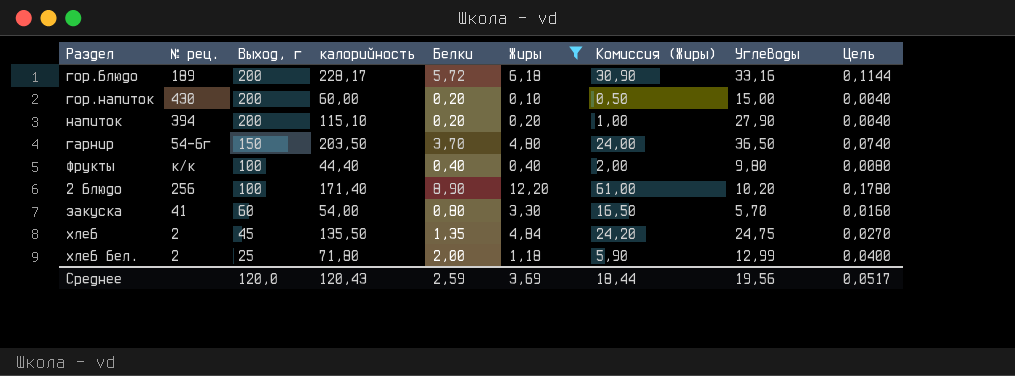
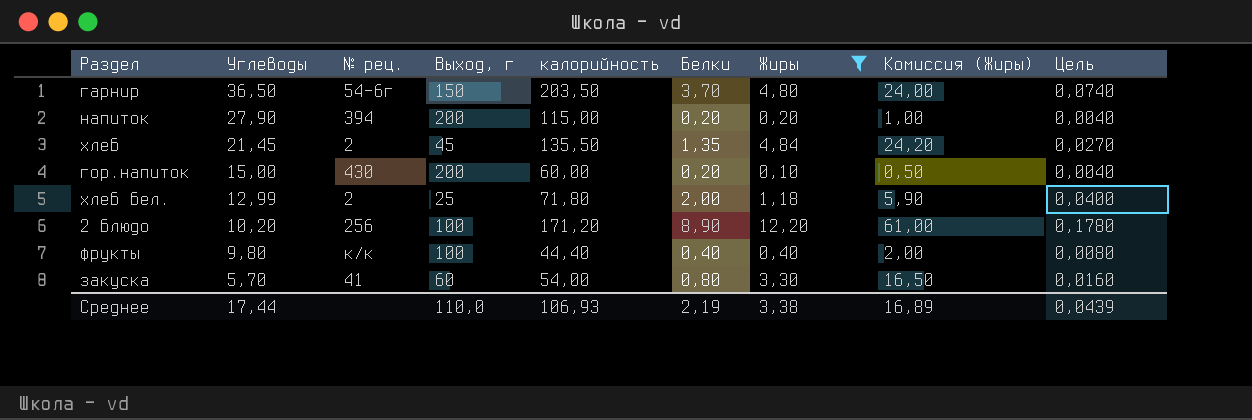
row order: Выход, г descending -> Углеводы descending
column Углеводы | position: 8 -> 2
row гор.блюдо: 189 | 200 | 228,17 | 5,72 | 6,18 | 30,90 | 33,16 | 0,1144 -> none
напиток | калорийность: 115,10 -> 115,00
хлеб | Углеводы: 24,75 -> 21,45
2 блюдо | калорийность: 171,40 -> 171,20
Среднее | Углеводы: 19,56 -> 17,44
Среднее | Выход, г: 120,0 -> 110,0
Среднее | калорийность: 120,43 -> 106,93
Среднее | Белки: 2,59 -> 2,19
Среднее | Жиры: 3,69 -> 3,38
Среднее | Комиссия (Жиры): 18,44 -> 16,89
Среднее | Цель: 0,0517 -> 0,0439

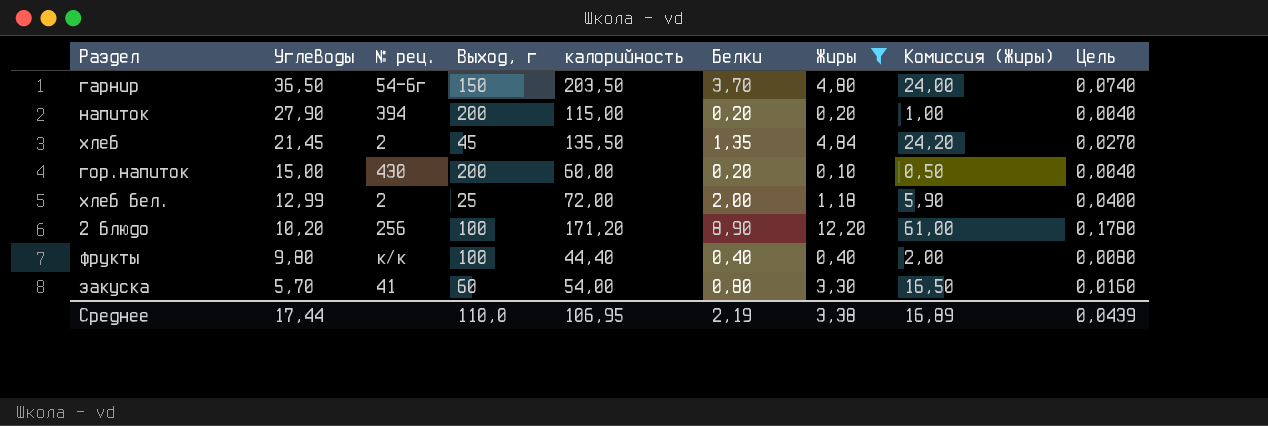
хлеб бел. | калорийность: 71,80 -> 72,00
Среднее | калорийность: 106,93 -> 106,95

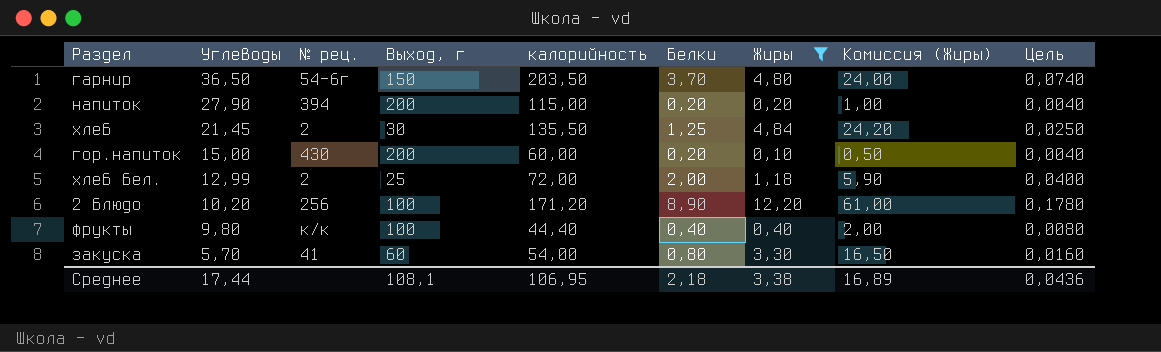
хлеб | Выход, г: 45 -> 30
хлеб | Белки: 1,35 -> 1,25
хлеб | Цель: 0,0270 -> 0,0250
Среднее | Выход, г: 110,0 -> 108,1
Среднее | Белки: 2,19 -> 2,18
Среднее | Цель: 0,0439 -> 0,0436

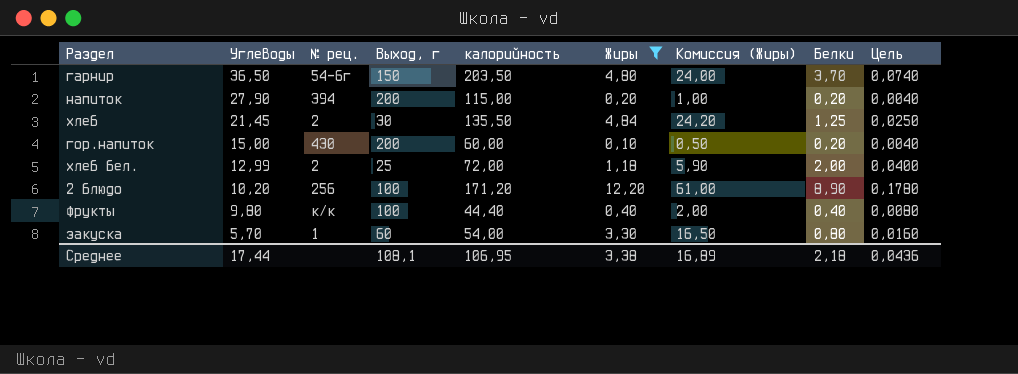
column Белки | position: 6 -> 8
закуска | № рец.: 41 -> 1

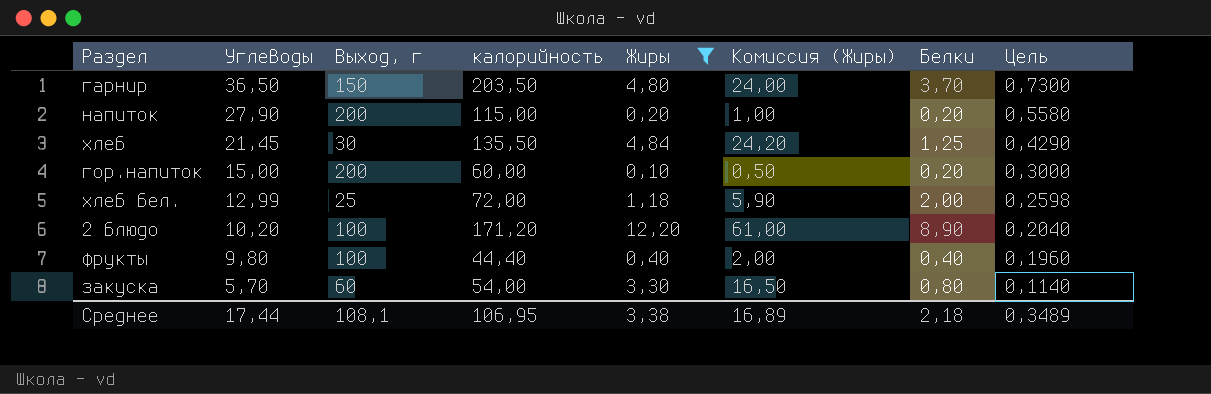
column № рец. | position: 3 -> none
column Цель | formula: [Белки] * 0,02 -> [Углеводы] * 0,02
Среднее | Цель: 0,0436 -> 0,3489

